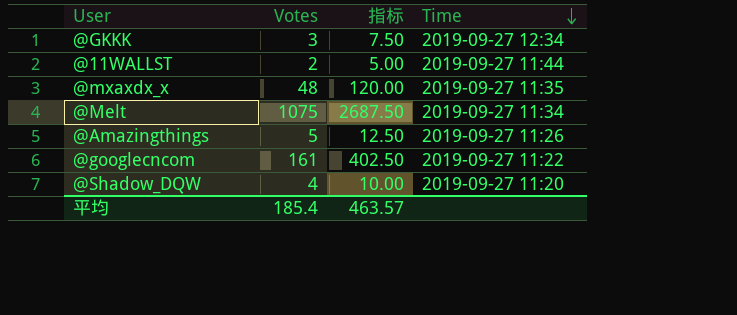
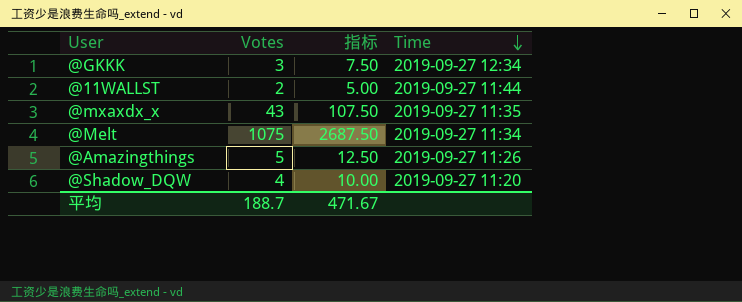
row @googlecncom: 161 | 402.50 | 2019-09-27 11:22 -> none
@mxaxdx_x | Votes: 48 -> 43
@mxaxdx_x | 指标: 120.00 -> 107.50
平均 | Votes: 185.4 -> 188.7
平均 | 指标: 463.57 -> 471.67

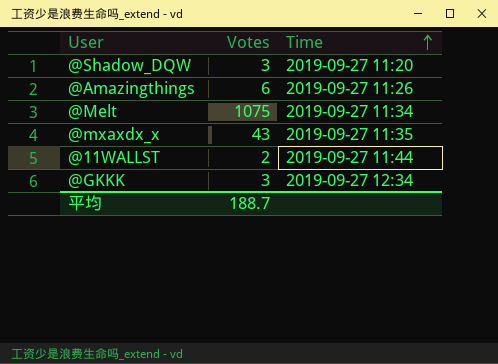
row order: Time descending -> Time ascending
column 指标 | formula: [Votes] * 2.5 -> none
@Shadow_DQW | Votes: 4 -> 3
@Amazingthings | Votes: 5 -> 6

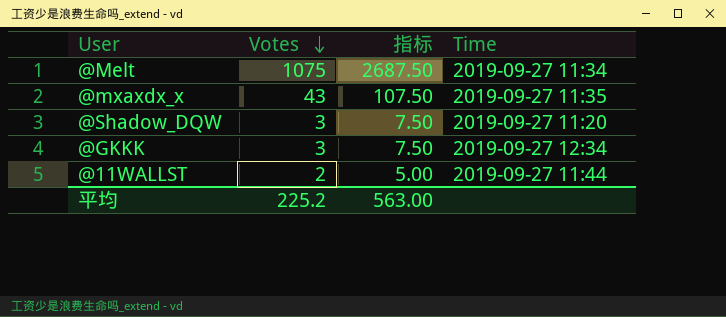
row order: Time ascending -> Votes descending
column 指标 | formula: none -> [Votes] * 2.5
row @Amazingthings: 6 | 2019-09-27 11:26 -> none
平均 | Votes: 188.7 -> 225.2

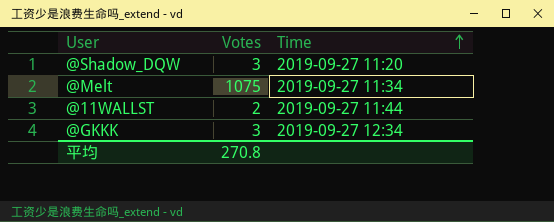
row order: Votes descending -> Time ascending
column 指标 | formula: [Votes] * 2.5 -> none
row @mxaxdx_x: 43 | 107.50 | 2019-09-27 11:35 -> none
平均 | Votes: 225.2 -> 270.8

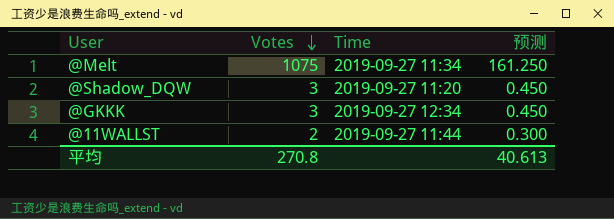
row order: Time ascending -> Votes descending
column 预测 | formula: none -> [Votes] * 0.15

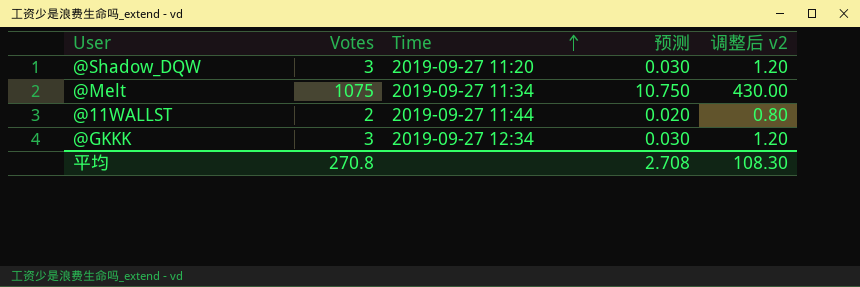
row order: Votes descending -> Time ascending
column 预测 | formula: [Votes] * 0.15 -> [Votes] * 0.01
column 调整后 v2 | formula: none -> [Votes] * 0.4
平均 | 预测: 40.613 -> 2.708

